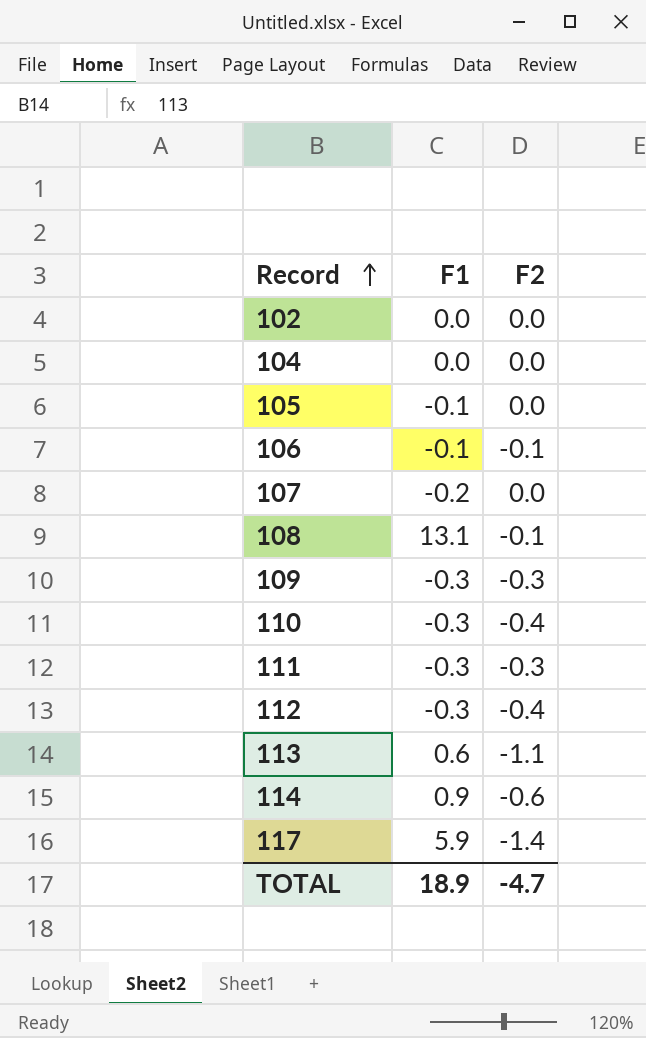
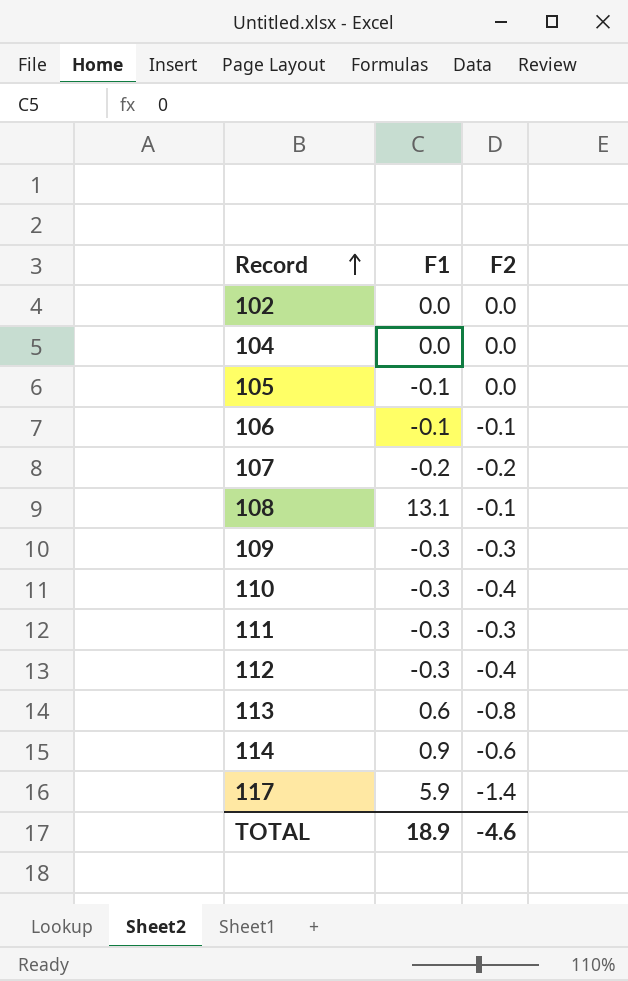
107 | F2: 0.0 -> -0.2
113 | F2: -1.1 -> -0.8
TOTAL | F2: -4.7 -> -4.6

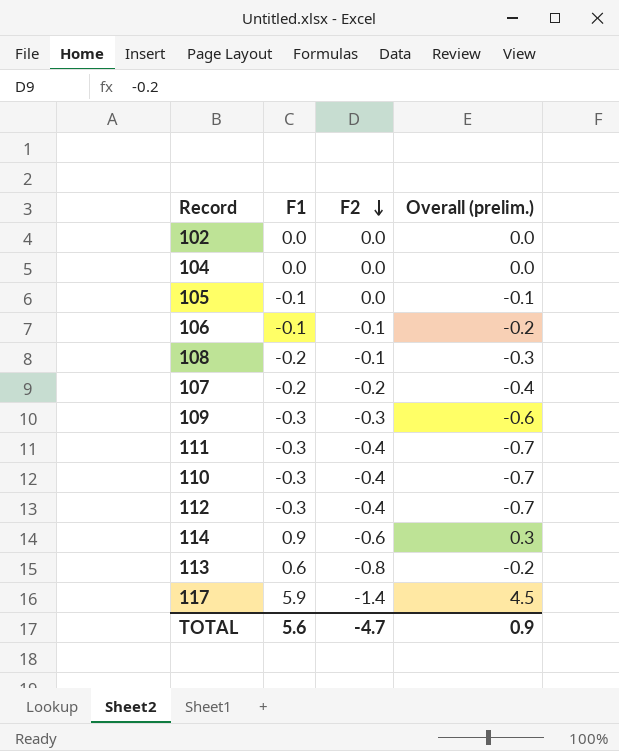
row order: Record ascending -> F2 descending
column Overall (prelim.) | formula: none -> [F1] + [F2]
108 | F1: 13.1 -> -0.2
111 | F2: -0.3 -> -0.4
TOTAL | F1: 18.9 -> 5.6
TOTAL | F2: -4.6 -> -4.7

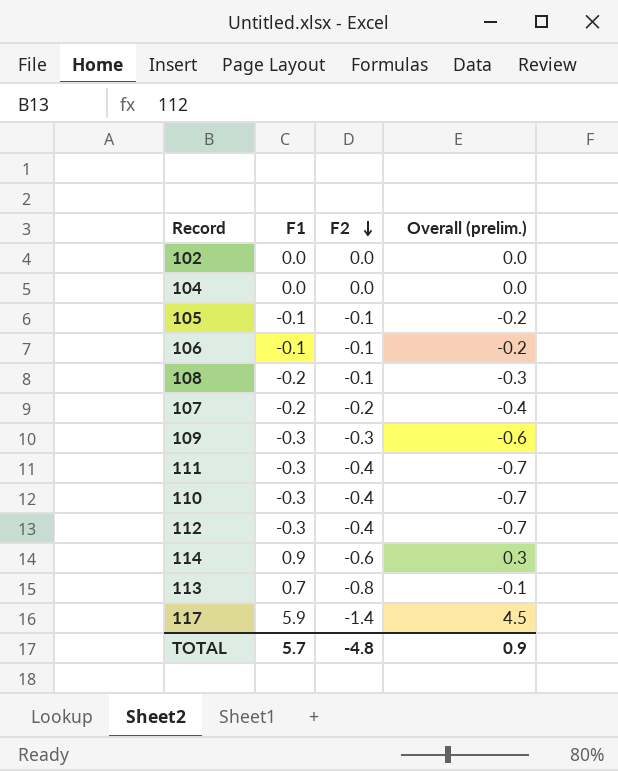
105 | F2: 0.0 -> -0.1
105 | Overall (prelim.): -0.1 -> -0.2
113 | F1: 0.6 -> 0.7
113 | Overall (prelim.): -0.2 -> -0.1
TOTAL | F1: 5.6 -> 5.7
TOTAL | F2: -4.7 -> -4.8

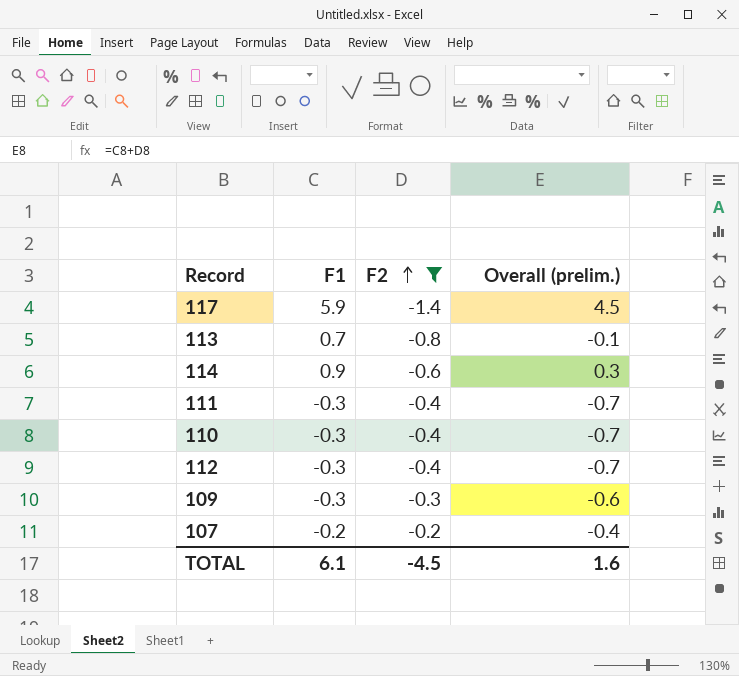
filter: none -> F2 <= -0.2
row order: F2 descending -> F2 ascending
TOTAL | F1: 5.7 -> 6.1
TOTAL | F2: -4.8 -> -4.5
TOTAL | Overall (prelim.): 0.9 -> 1.6

